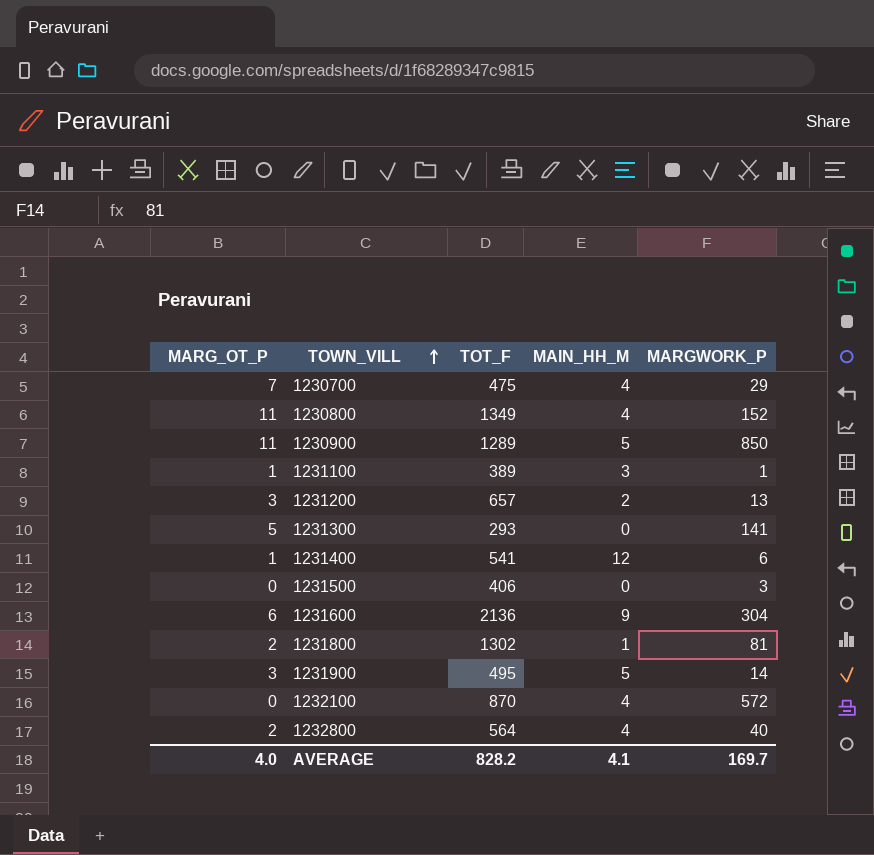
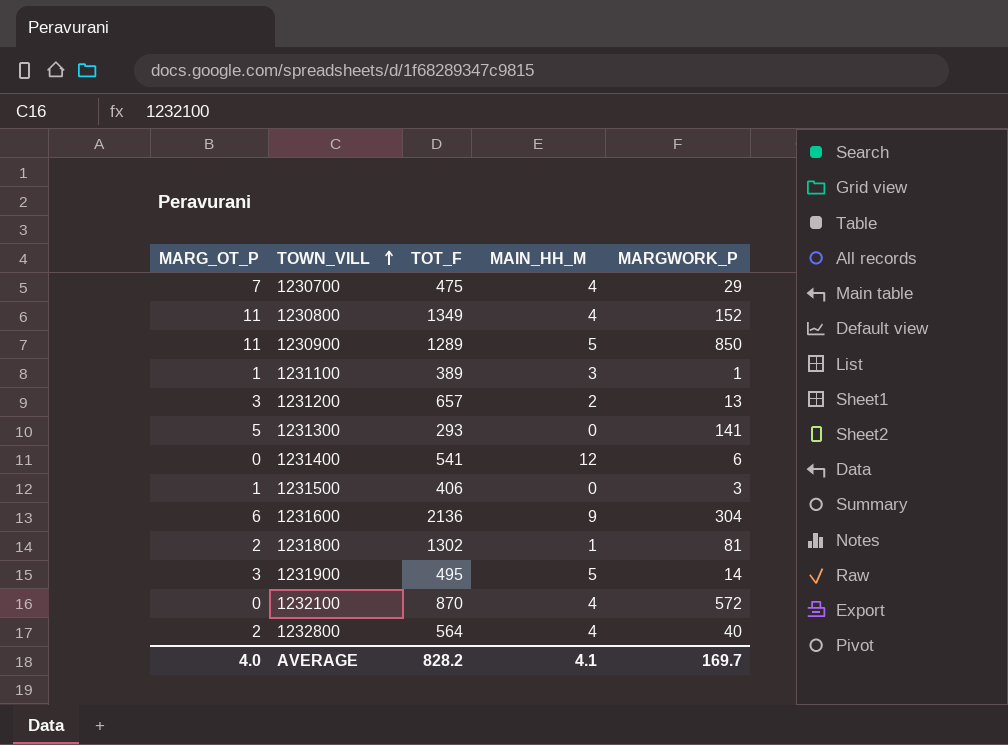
1231400 | MARG_OT_P: 1 -> 0
1231500 | MARG_OT_P: 0 -> 1

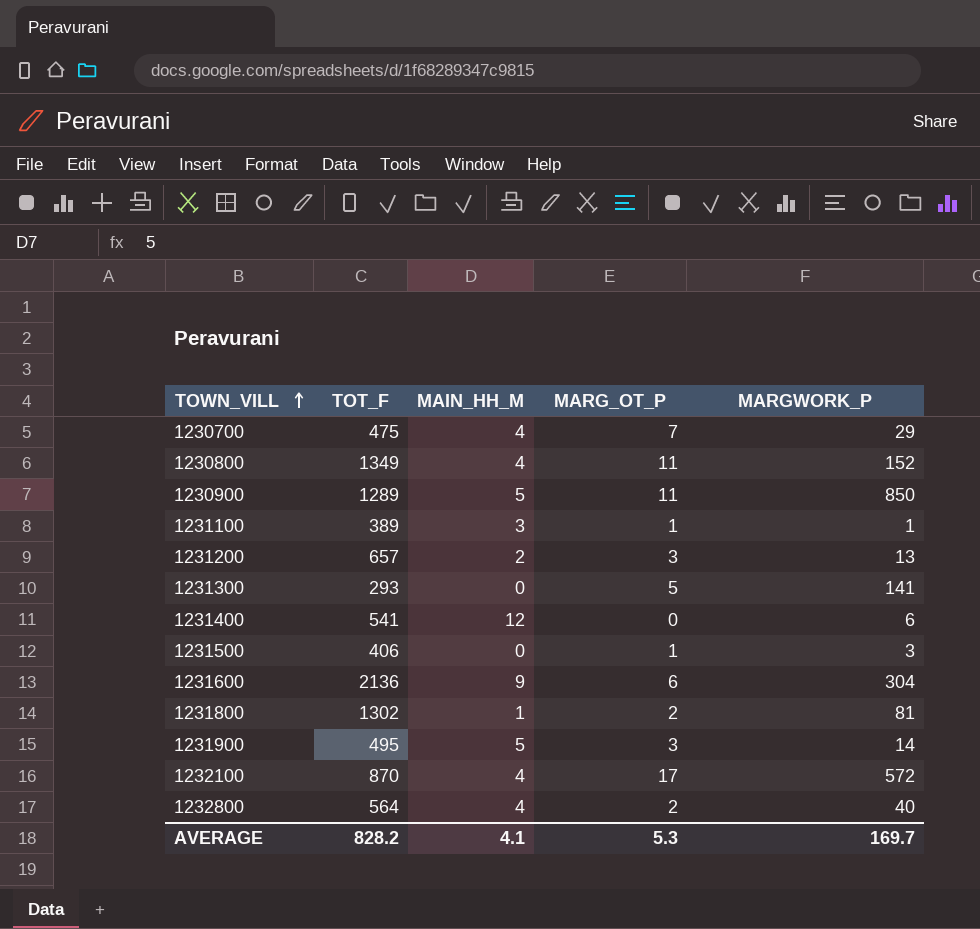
column MARG_OT_P | position: 1 -> 4
1232100 | MARG_OT_P: 0 -> 17
AVERAGE | MARG_OT_P: 4.0 -> 5.3

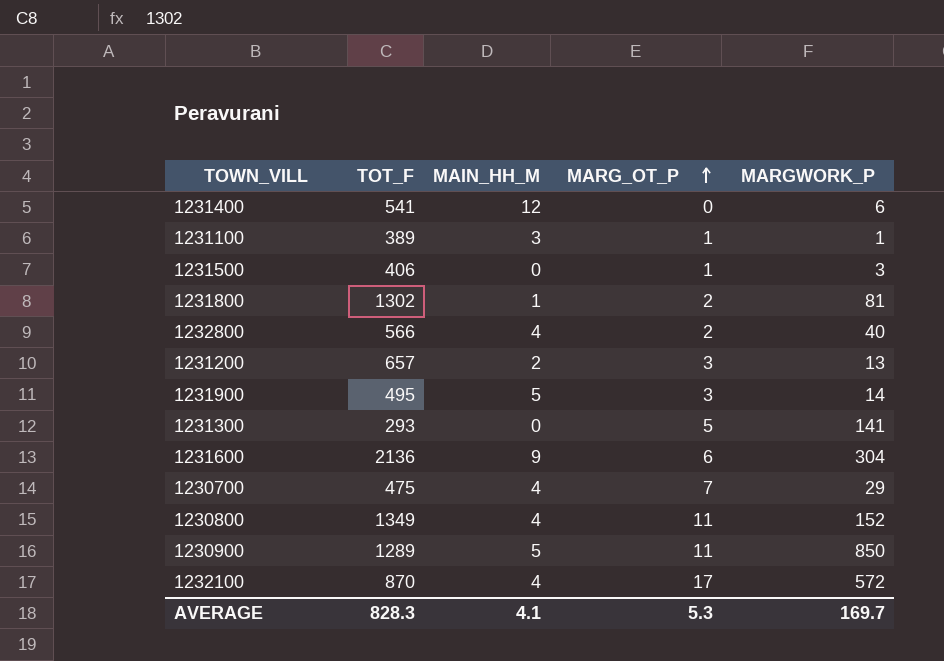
row order: TOWN_VILL ascending -> MARG_OT_P ascending
1232800 | TOT_F: 564 -> 566
AVERAGE | TOT_F: 828.2 -> 828.3

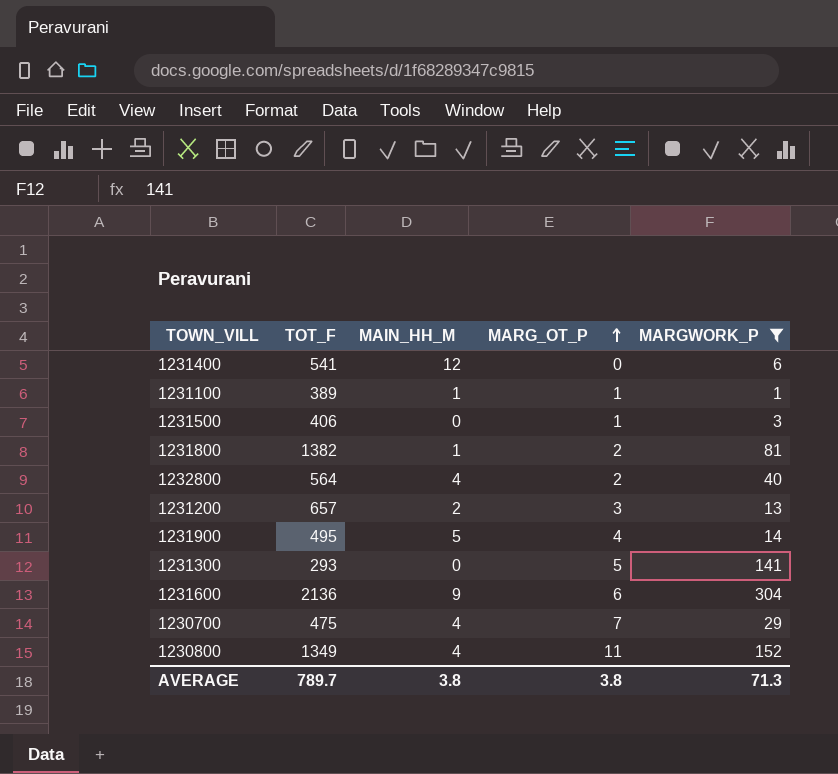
filter: none -> MARGWORK_P <= 304
1231100 | MAIN_HH_M: 3 -> 1
1231800 | TOT_F: 1302 -> 1382
1232800 | TOT_F: 566 -> 564
1231900 | MARG_OT_P: 3 -> 4
AVERAGE | TOT_F: 828.3 -> 789.7
AVERAGE | MAIN_HH_M: 4.1 -> 3.8
AVERAGE | MARG_OT_P: 5.3 -> 3.8
AVERAGE | MARGWORK_P: 169.7 -> 71.3

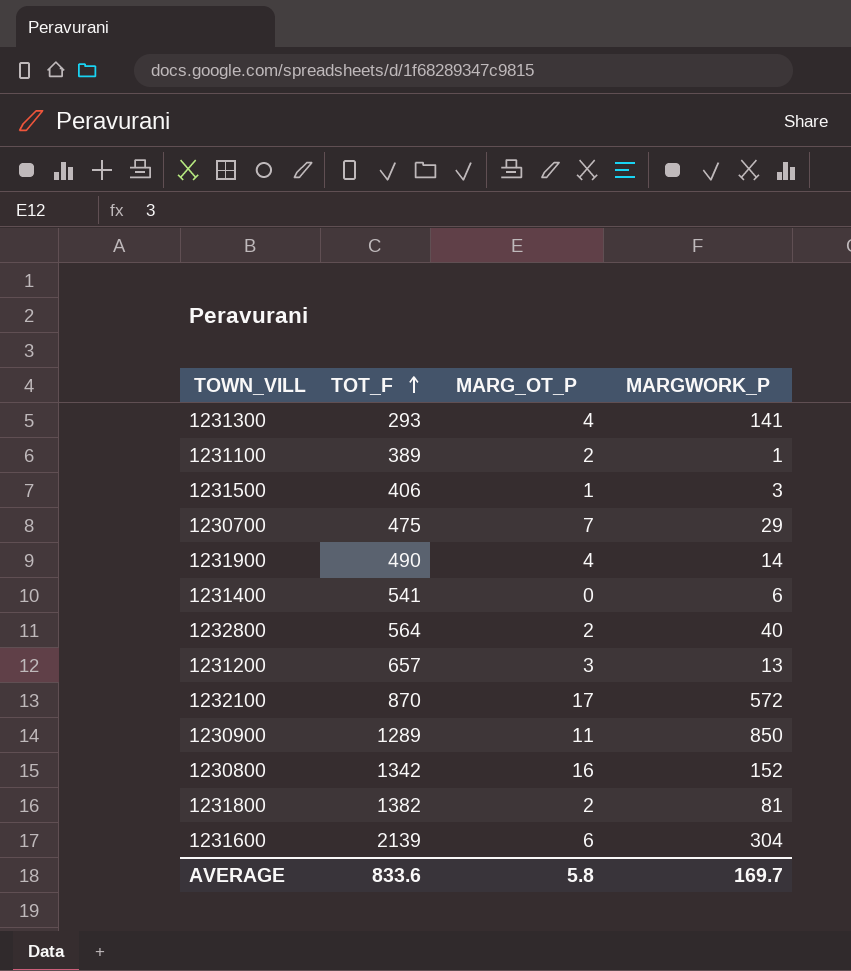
filter: MARGWORK_P <= 304 -> none
row order: MARG_OT_P ascending -> TOT_F ascending
column MAIN_HH_M | position: 3 -> none
1231300 | MARG_OT_P: 5 -> 4
1231100 | MARG_OT_P: 1 -> 2
1231900 | TOT_F: 495 -> 490
1230800 | TOT_F: 1349 -> 1342
1230800 | MARG_OT_P: 11 -> 16
1231600 | TOT_F: 2136 -> 2139
AVERAGE | TOT_F: 789.7 -> 833.6
AVERAGE | MARG_OT_P: 3.8 -> 5.8
AVERAGE | MARGWORK_P: 71.3 -> 169.7

